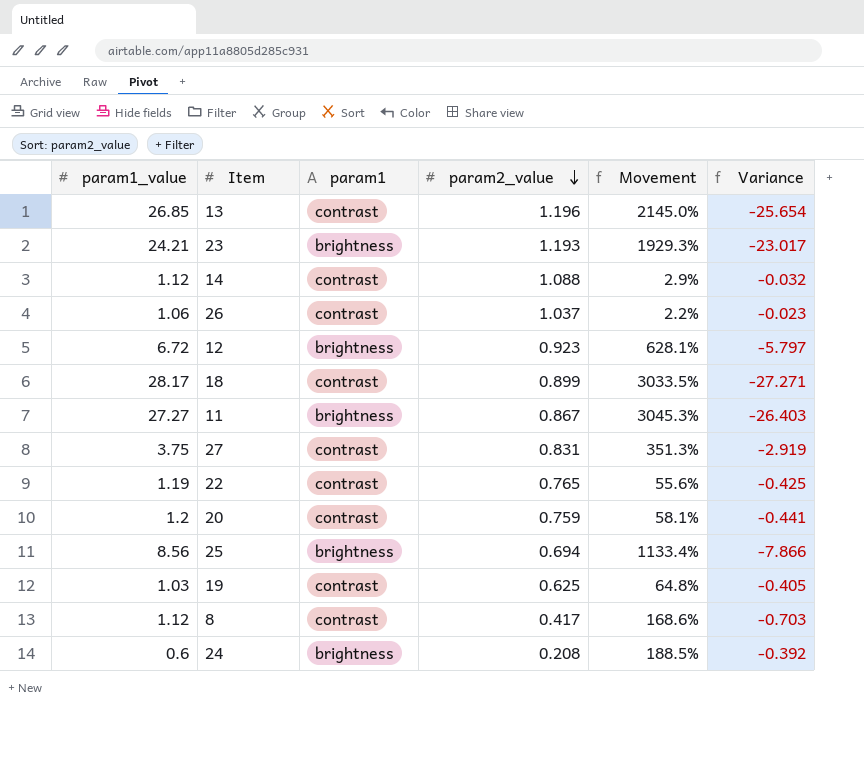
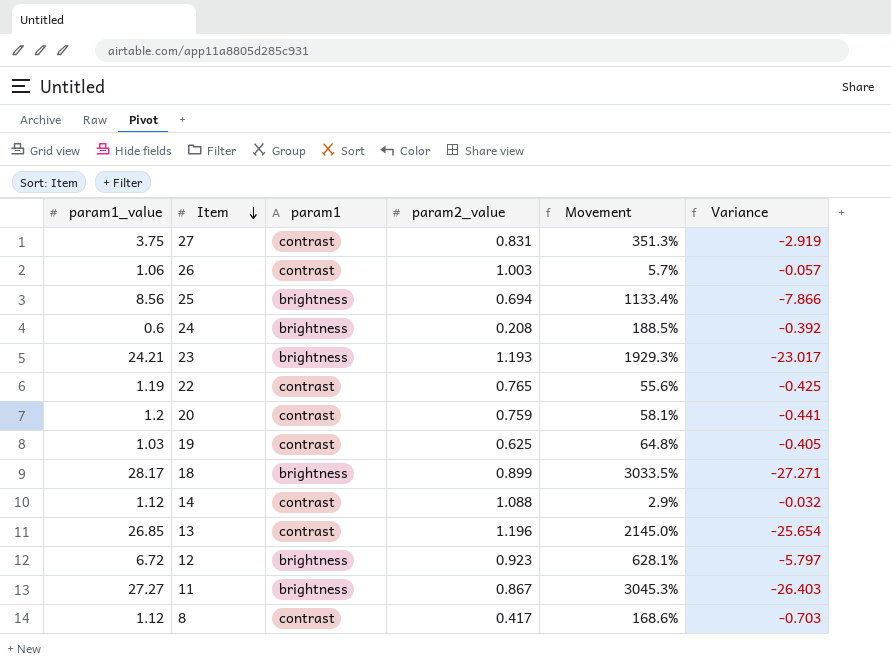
row order: param2_value descending -> Item descending
26 | param2_value: 1.037 -> 1.003
26 | Movement: 2.2% -> 5.7%
26 | Variance: -0.023 -> -0.057
18 | param1: contrast -> brightness

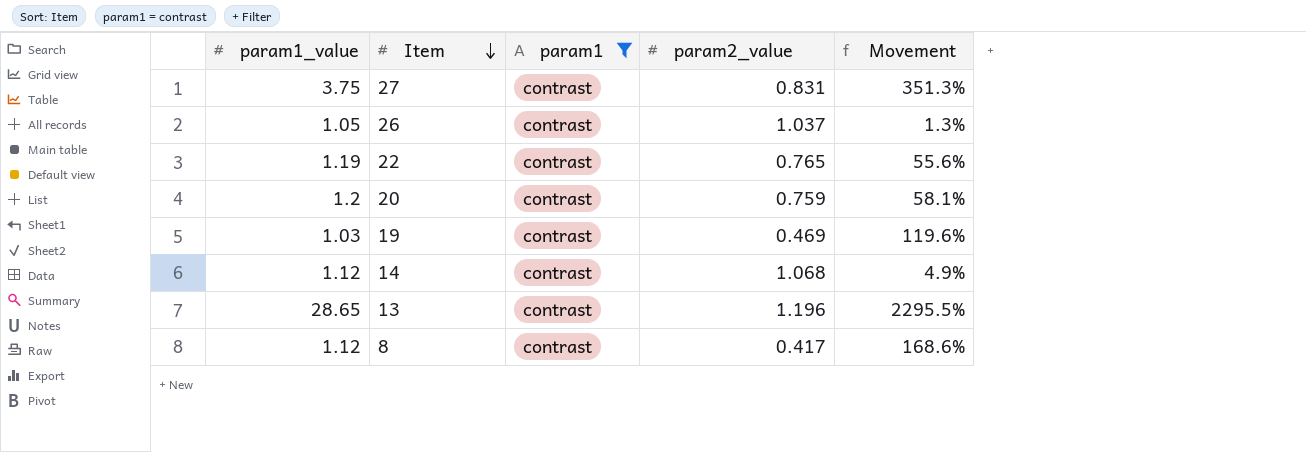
filter: none -> param1 = contrast
column Variance | formula: [param2_value] - [param1_value] -> none
26 | param1_value: 1.06 -> 1.05
26 | param2_value: 1.003 -> 1.037
26 | Movement: 5.7% -> 1.3%
19 | param2_value: 0.625 -> 0.469
19 | Movement: 64.8% -> 119.6%
14 | param2_value: 1.088 -> 1.068
14 | Movement: 2.9% -> 4.9%
13 | param1_value: 26.85 -> 28.65
13 | Movement: 2145.0% -> 2295.5%

